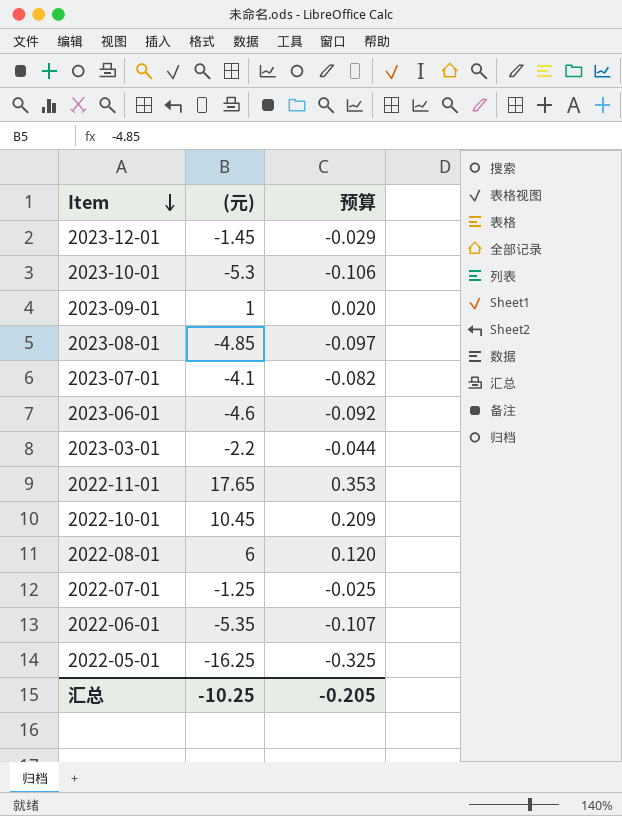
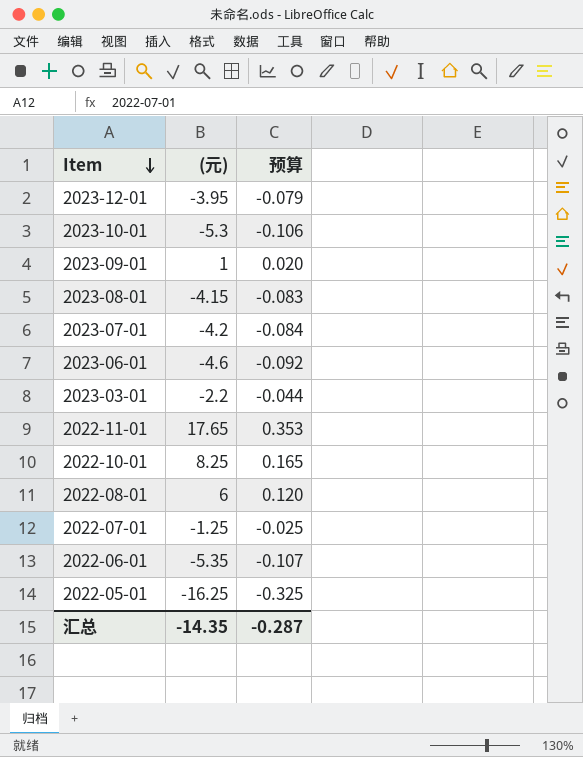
2023-12-01 | (元): -1.45 -> -3.95
2023-12-01 | 预算: -0.029 -> -0.079
2023-08-01 | (元): -4.85 -> -4.15
2023-08-01 | 预算: -0.097 -> -0.083
2023-07-01 | (元): -4.1 -> -4.2
2023-07-01 | 预算: -0.082 -> -0.084
2022-10-01 | (元): 10.45 -> 8.25
2022-10-01 | 预算: 0.209 -> 0.165
汇总 | (元): -10.25 -> -14.35
汇总 | 预算: -0.205 -> -0.287

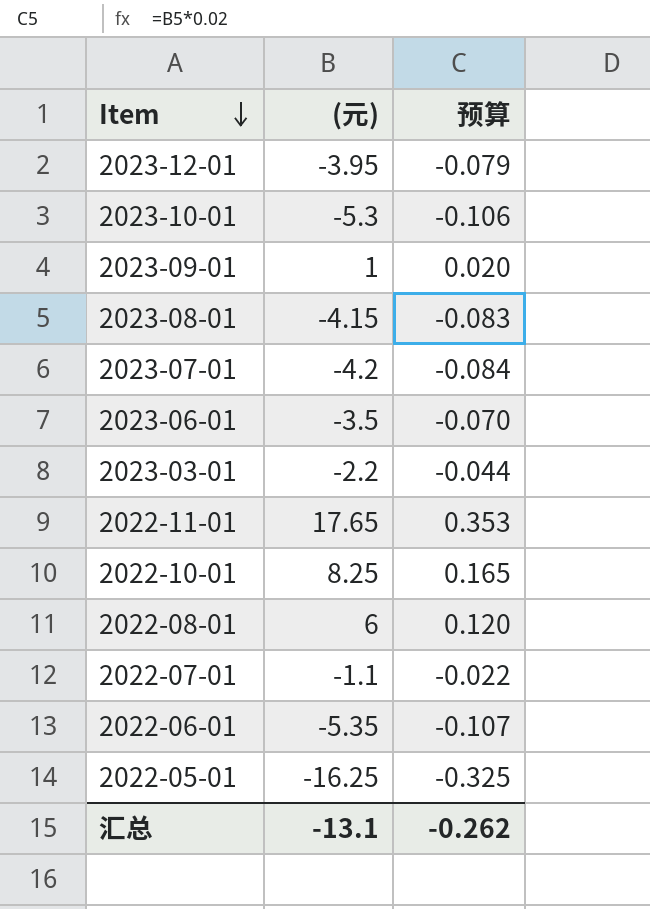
2023-06-01 | (元): -4.6 -> -3.5
2023-06-01 | 预算: -0.092 -> -0.070
2022-07-01 | (元): -1.25 -> -1.1
2022-07-01 | 预算: -0.025 -> -0.022
汇总 | (元): -14.35 -> -13.1
汇总 | 预算: -0.287 -> -0.262

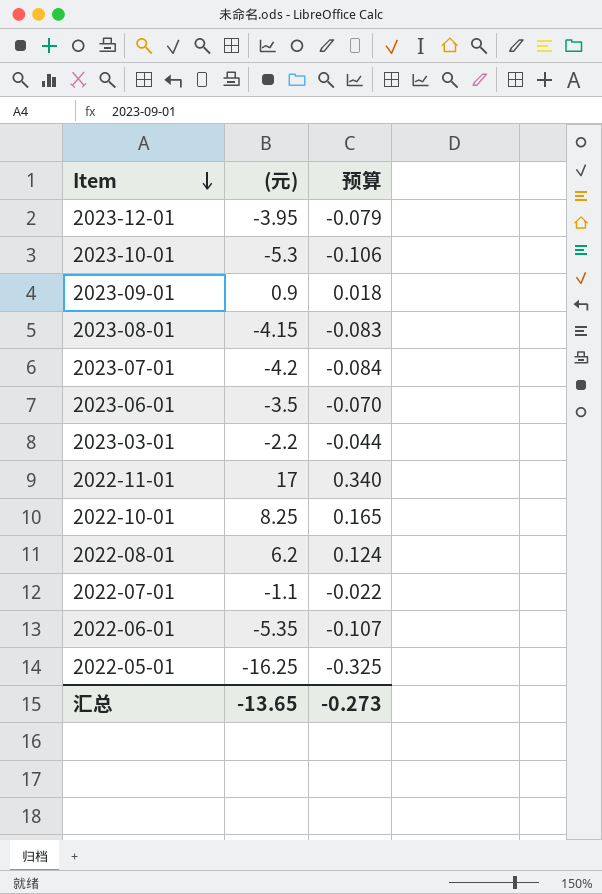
2023-09-01 | (元): 1 -> 0.9
2023-09-01 | 预算: 0.020 -> 0.018
2022-11-01 | (元): 17.65 -> 17
2022-11-01 | 预算: 0.353 -> 0.340
2022-08-01 | (元): 6 -> 6.2
2022-08-01 | 预算: 0.120 -> 0.124
汇总 | (元): -13.1 -> -13.65
汇总 | 预算: -0.262 -> -0.273

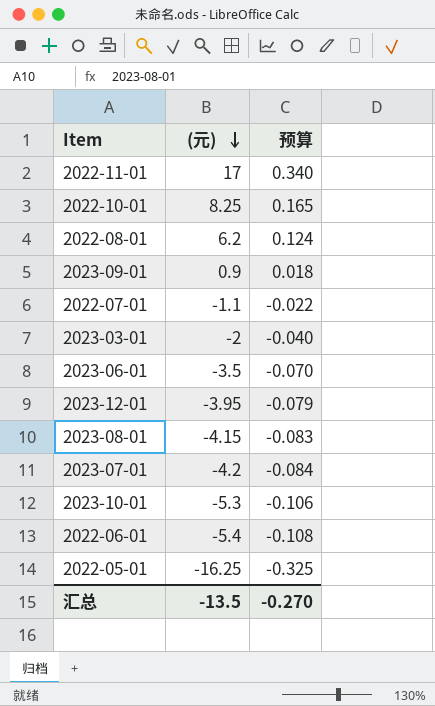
row order: Item descending -> (元) descending
2023-03-01 | (元): -2.2 -> -2
2023-03-01 | 预算: -0.044 -> -0.040
2022-06-01 | (元): -5.35 -> -5.4
2022-06-01 | 预算: -0.107 -> -0.108
汇总 | (元): -13.65 -> -13.5
汇总 | 预算: -0.273 -> -0.270

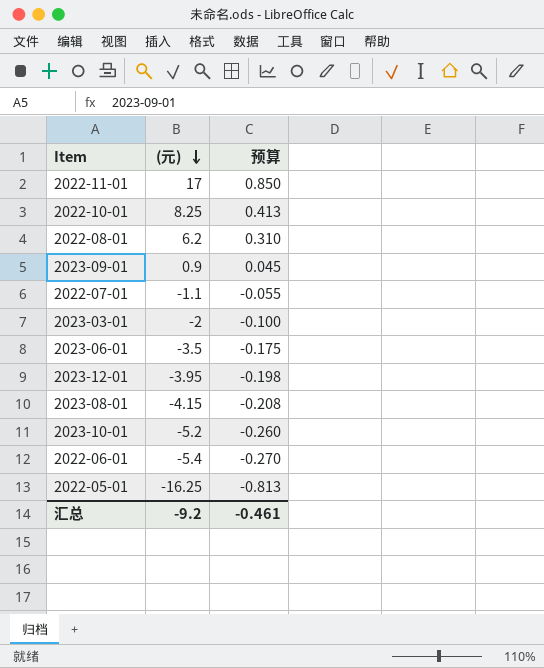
column 预算 | formula: [(元)] * 0.02 -> [(元)] * 0.05
row 2023-07-01: -4.2 | -0.084 -> none
2023-10-01 | (元): -5.3 -> -5.2
汇总 | (元): -13.5 -> -9.2
汇总 | 预算: -0.270 -> -0.461

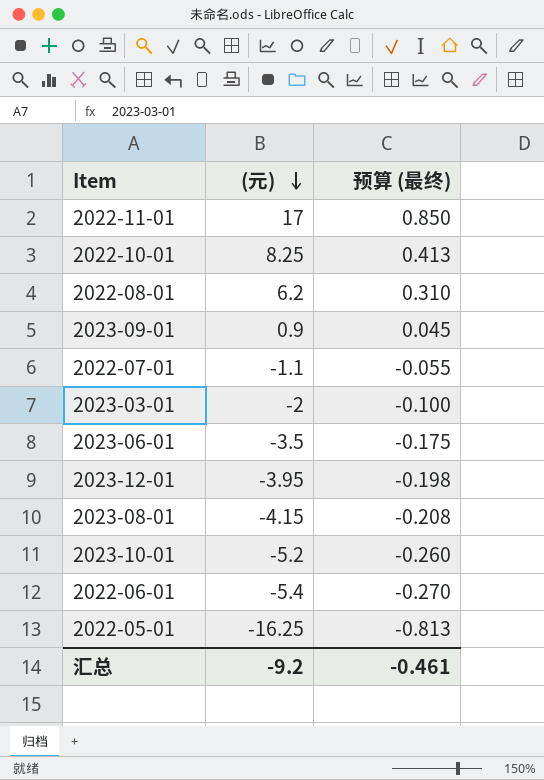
column name: 预算 -> 预算 (最终)

